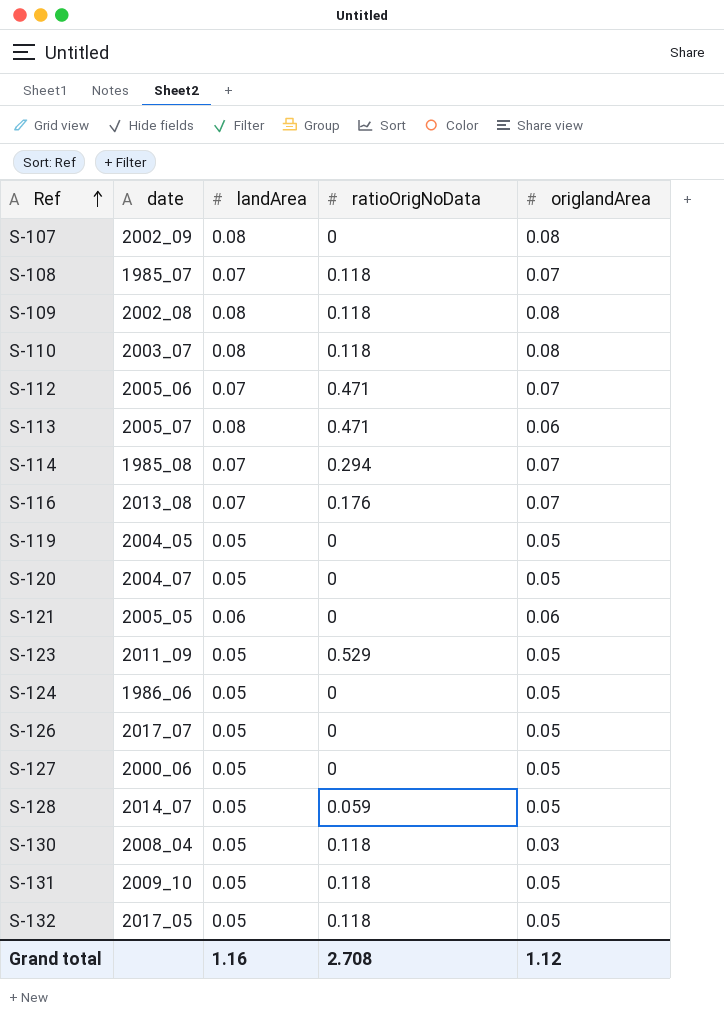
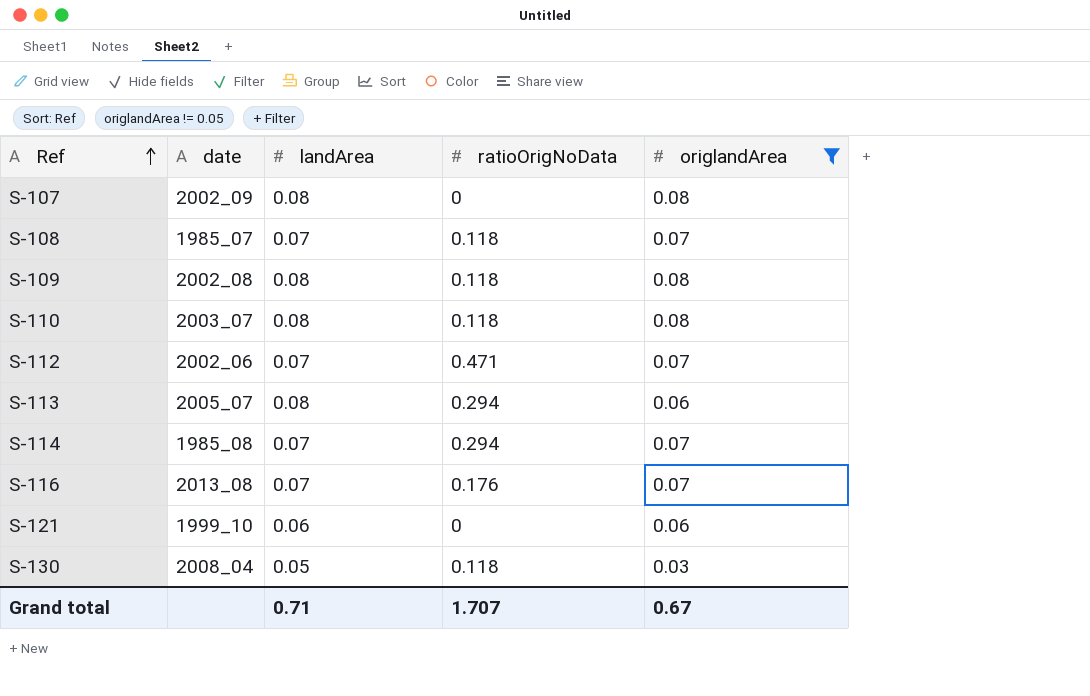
filter: none -> origlandArea != 0.05
S-112 | date: 2005_06 -> 2002_06
S-113 | ratioOrigNoData: 0.471 -> 0.294
S-121 | date: 2005_05 -> 1999_10
Grand total | landArea: 1.16 -> 0.71
Grand total | ratioOrigNoData: 2.708 -> 1.707
Grand total | origlandArea: 1.12 -> 0.67

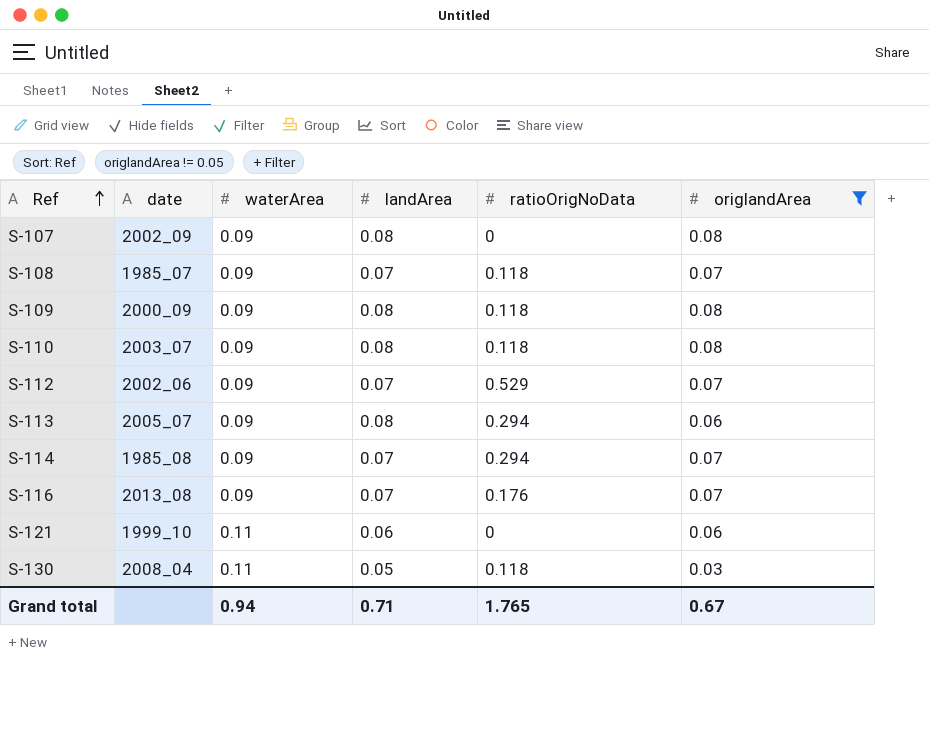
column waterArea | position: none -> 3
S-109 | date: 2002_08 -> 2000_09
S-112 | ratioOrigNoData: 0.471 -> 0.529
Grand total | ratioOrigNoData: 1.707 -> 1.765

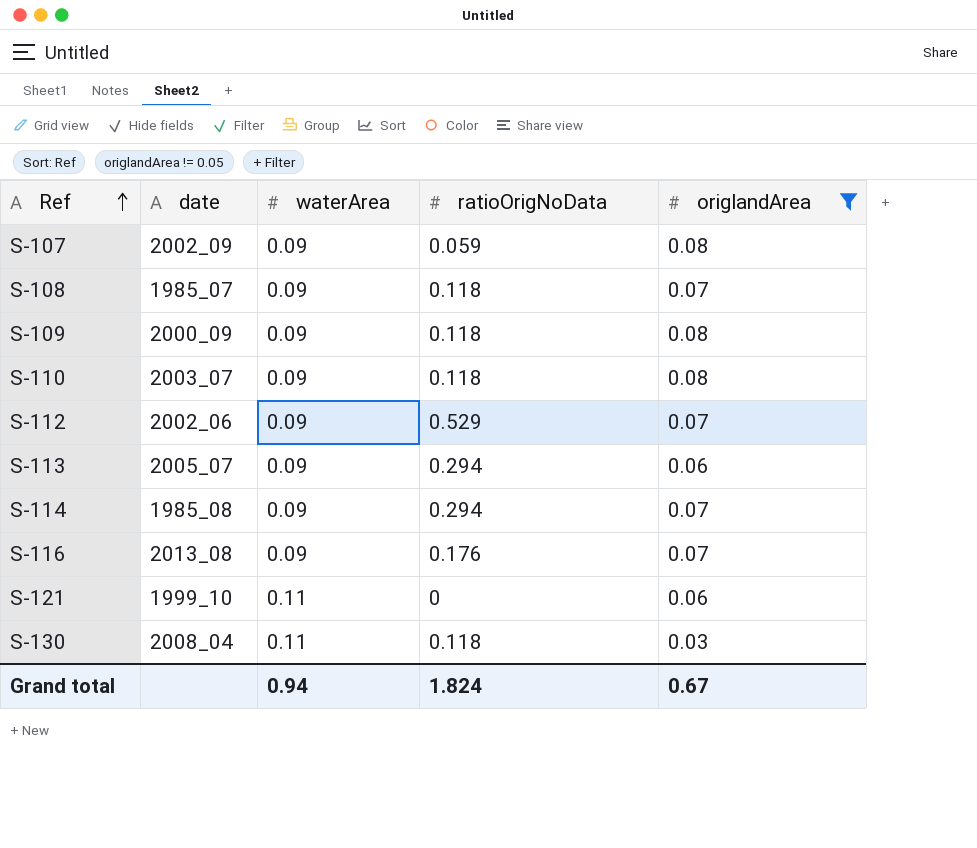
column landArea | position: 4 -> none
S-107 | ratioOrigNoData: 0 -> 0.059
Grand total | ratioOrigNoData: 1.765 -> 1.824

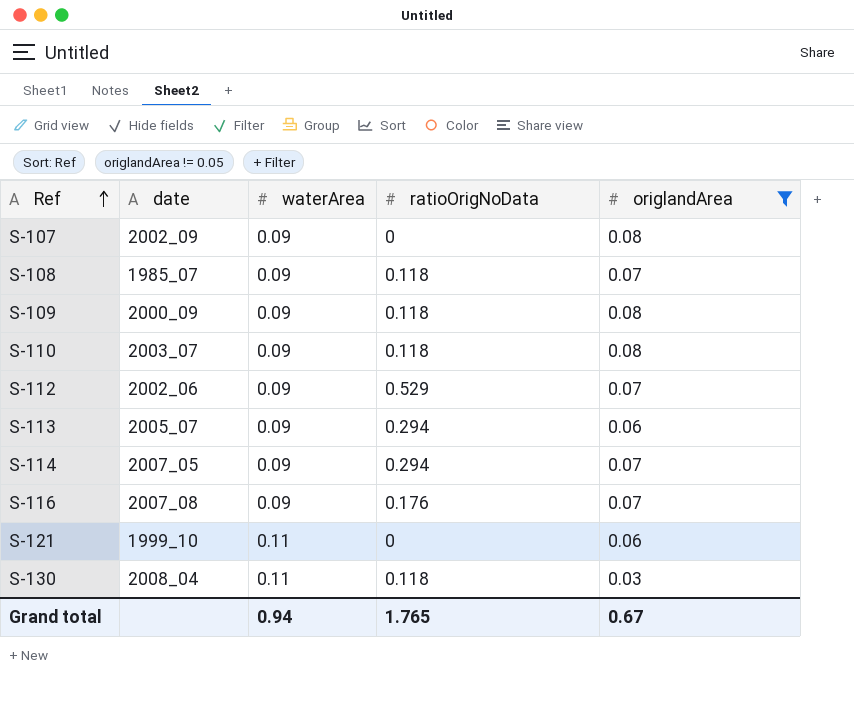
S-107 | ratioOrigNoData: 0.059 -> 0
S-114 | date: 1985_08 -> 2007_05
S-116 | date: 2013_08 -> 2007_08
Grand total | ratioOrigNoData: 1.824 -> 1.765

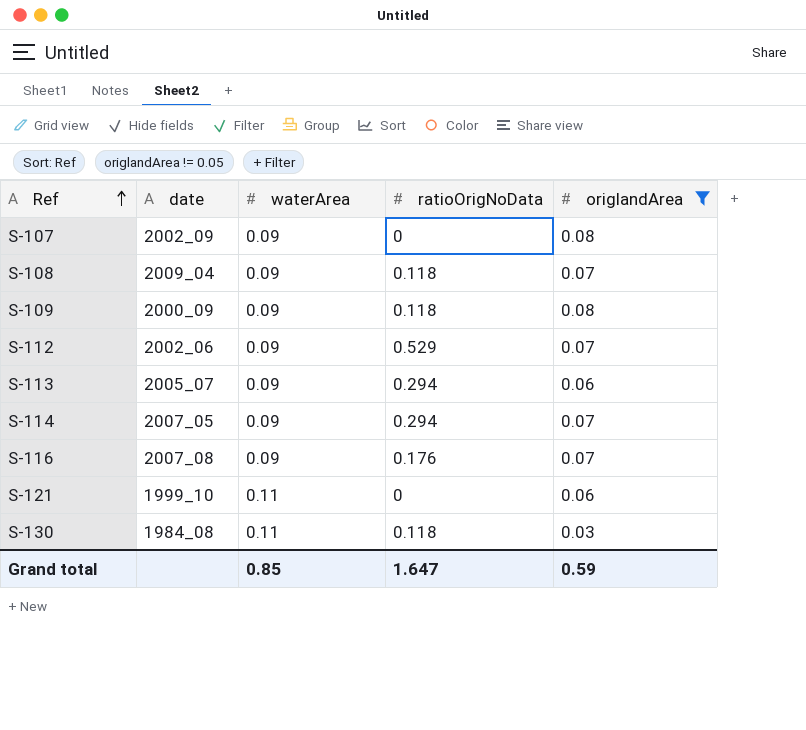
row S-110: 2003_07 | 0.09 | 0.118 | 0.08 -> none
S-108 | date: 1985_07 -> 2009_04
S-130 | date: 2008_04 -> 1984_08
Grand total | waterArea: 0.94 -> 0.85
Grand total | ratioOrigNoData: 1.765 -> 1.647
Grand total | origlandArea: 0.67 -> 0.59

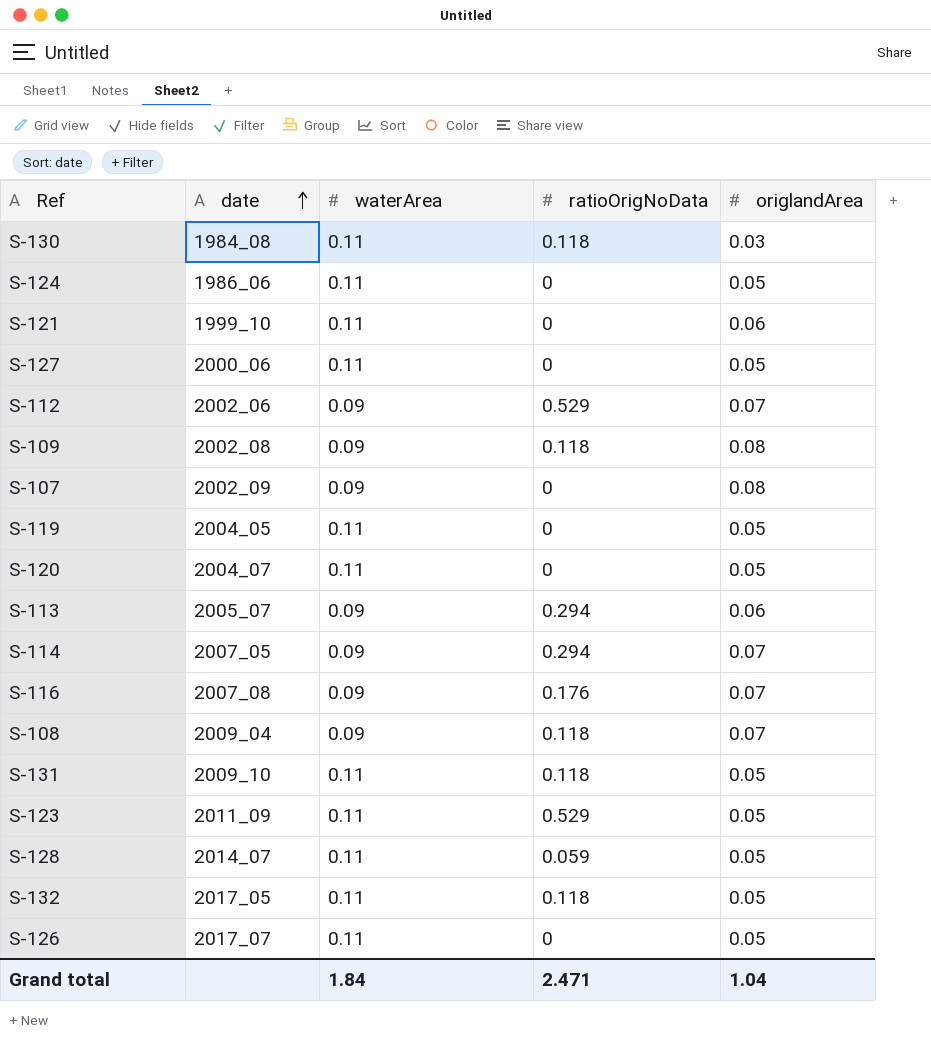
filter: origlandArea != 0.05 -> none
row order: Ref ascending -> date ascending
S-109 | date: 2000_09 -> 2002_08
Grand total | waterArea: 0.85 -> 1.84
Grand total | ratioOrigNoData: 1.647 -> 2.471
Grand total | origlandArea: 0.59 -> 1.04

